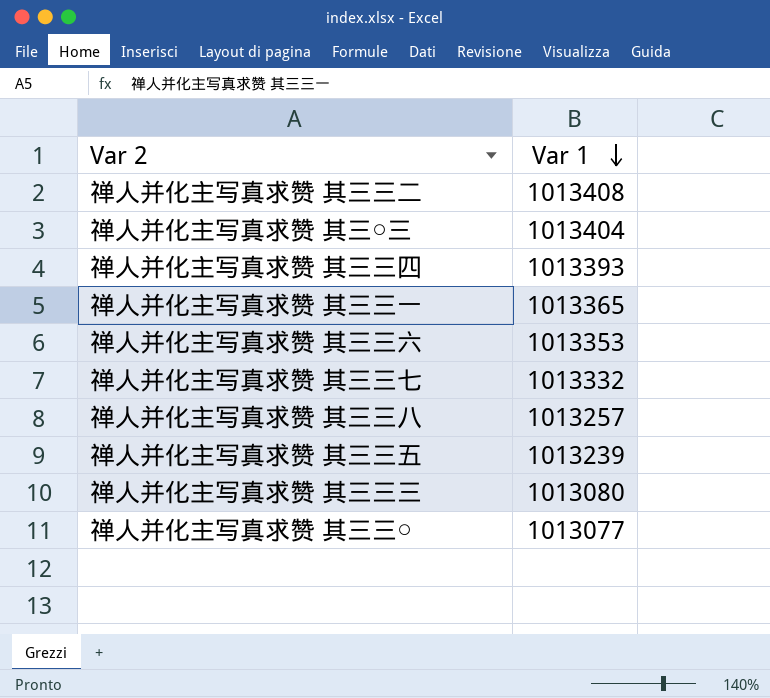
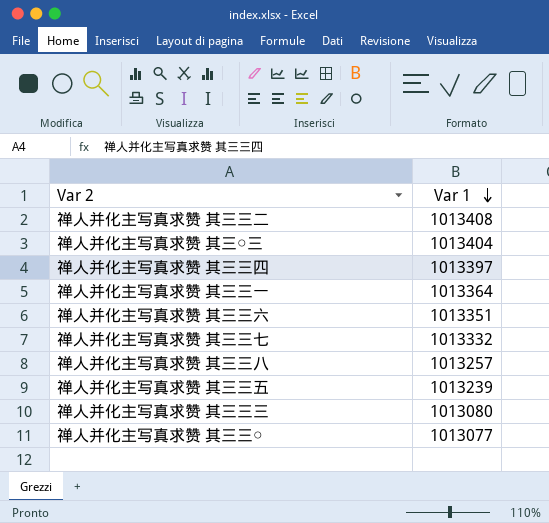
禅人并化主写真求赞 其三三四 | Var 1: 1013393 -> 1013397
禅人并化主写真求赞 其三三一 | Var 1: 1013365 -> 1013364
禅人并化主写真求赞 其三三六 | Var 1: 1013353 -> 1013351

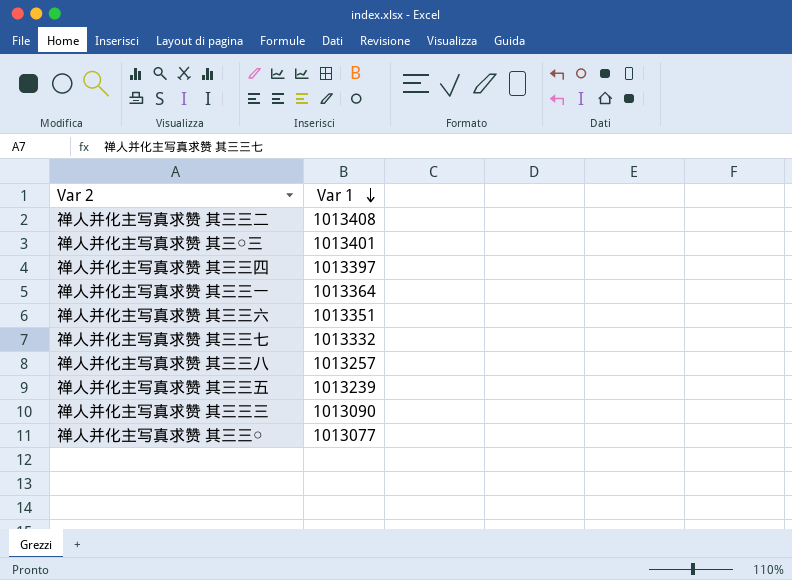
禅人并化主写真求赞 其三○三 | Var 1: 1013404 -> 1013401
禅人并化主写真求赞 其三三三 | Var 1: 1013080 -> 1013090

